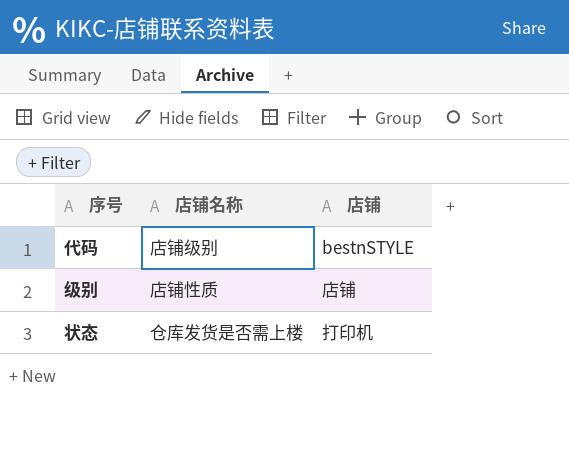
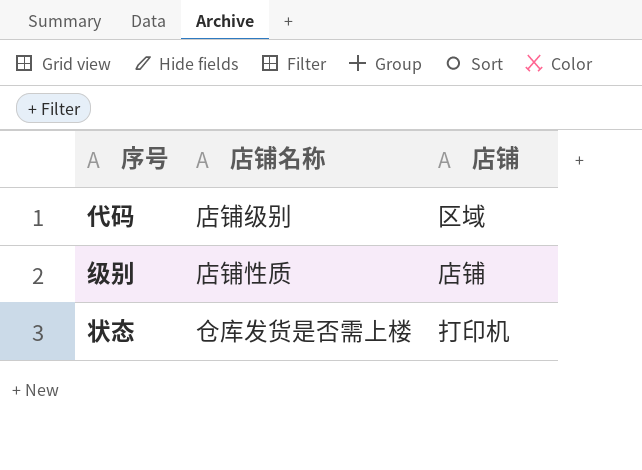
代码 | 店铺: bestnSTYLE -> 区域

